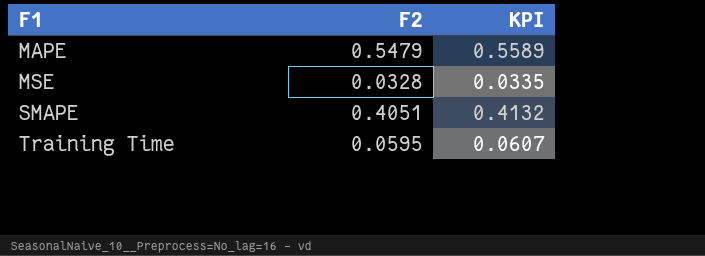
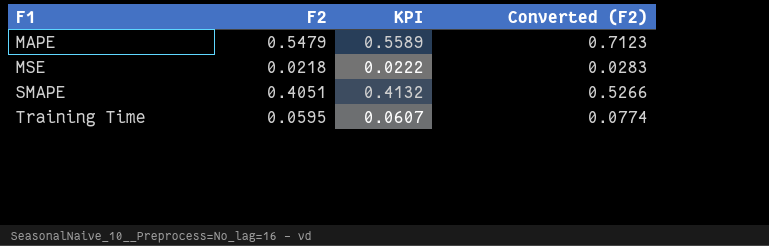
column Converted (F2) | formula: none -> [F2] * 1.3
MSE | F2: 0.0328 -> 0.0218
MSE | KPI: 0.0335 -> 0.0222

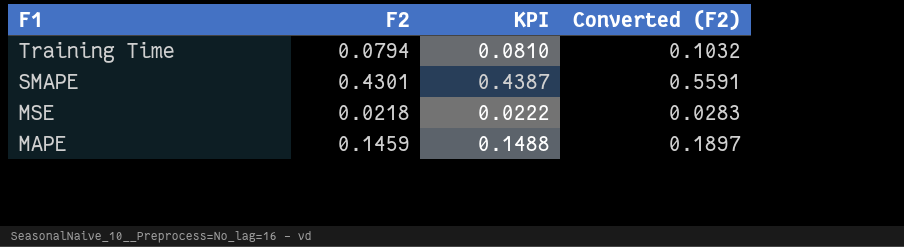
row order: F1 ascending -> F1 descending
Training Time | F2: 0.0595 -> 0.0794
Training Time | KPI: 0.0607 -> 0.0810
Training Time | Converted (F2): 0.0774 -> 0.1032
SMAPE | F2: 0.4051 -> 0.4301
SMAPE | KPI: 0.4132 -> 0.4387
SMAPE | Converted (F2): 0.5266 -> 0.5591
MAPE | F2: 0.5479 -> 0.1459
MAPE | KPI: 0.5589 -> 0.1488
MAPE | Converted (F2): 0.7123 -> 0.1897

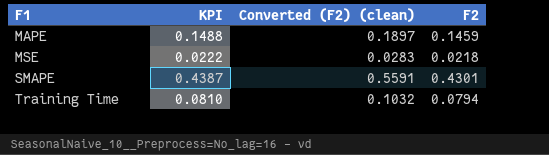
row order: F1 descending -> F1 ascending
column name: Converted (F2) -> Converted (F2) (clean)
column F2 | position: 2 -> 4

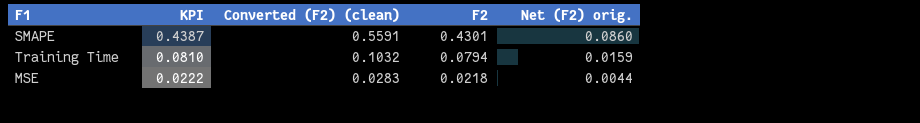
row order: F1 ascending -> KPI descending
column Net (F2) orig. | formula: none -> [F2] * 0.2
row MAPE: 0.1488 | 0.1897 | 0.1459 -> none

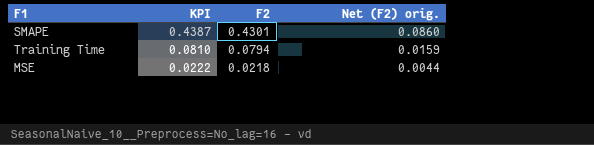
column Converted (F2) (clean) | formula: [F2] * 1.3 -> none

